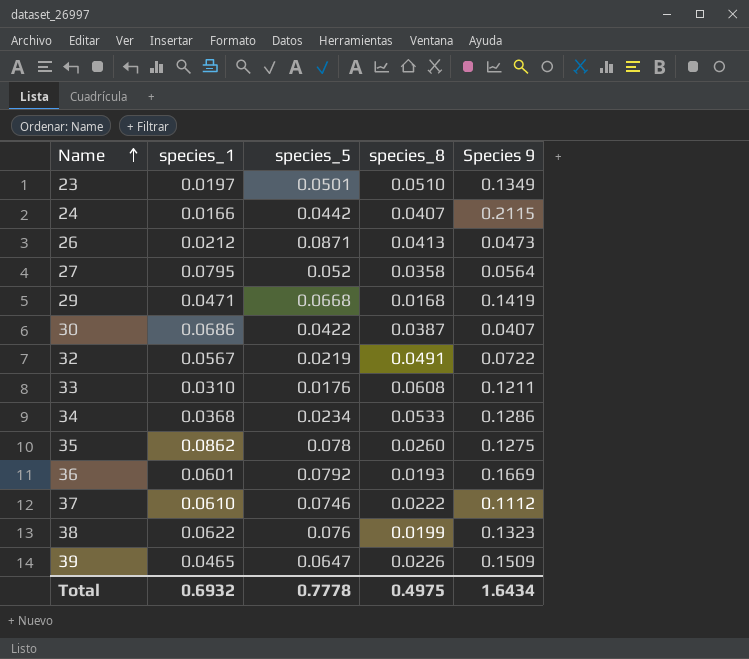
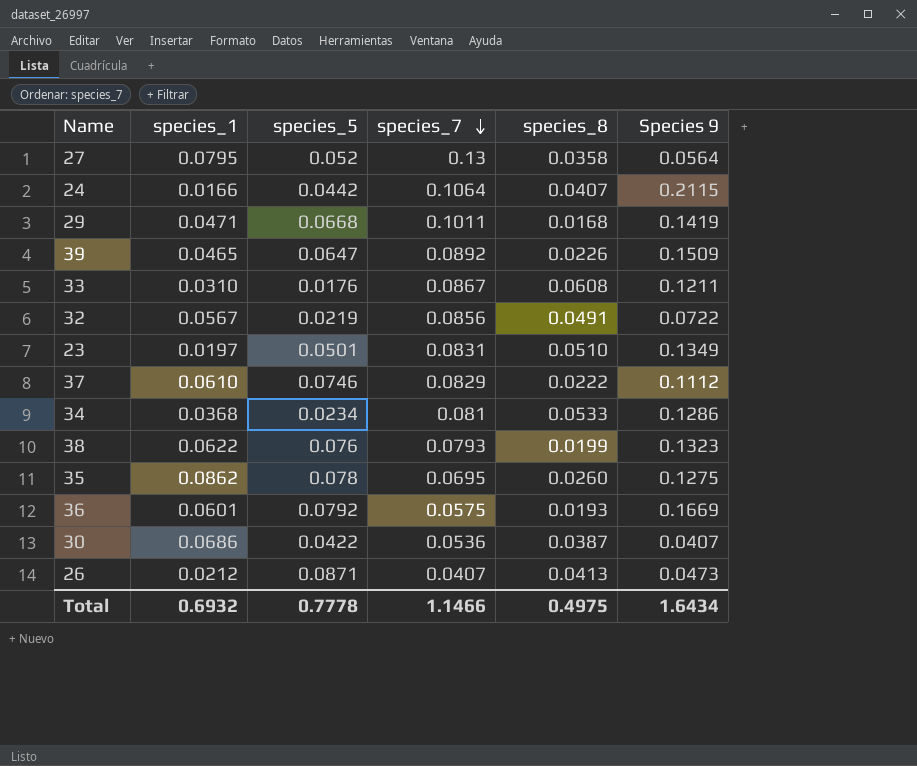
row order: Name ascending -> species_7 descending
column species_7 | position: none -> 4

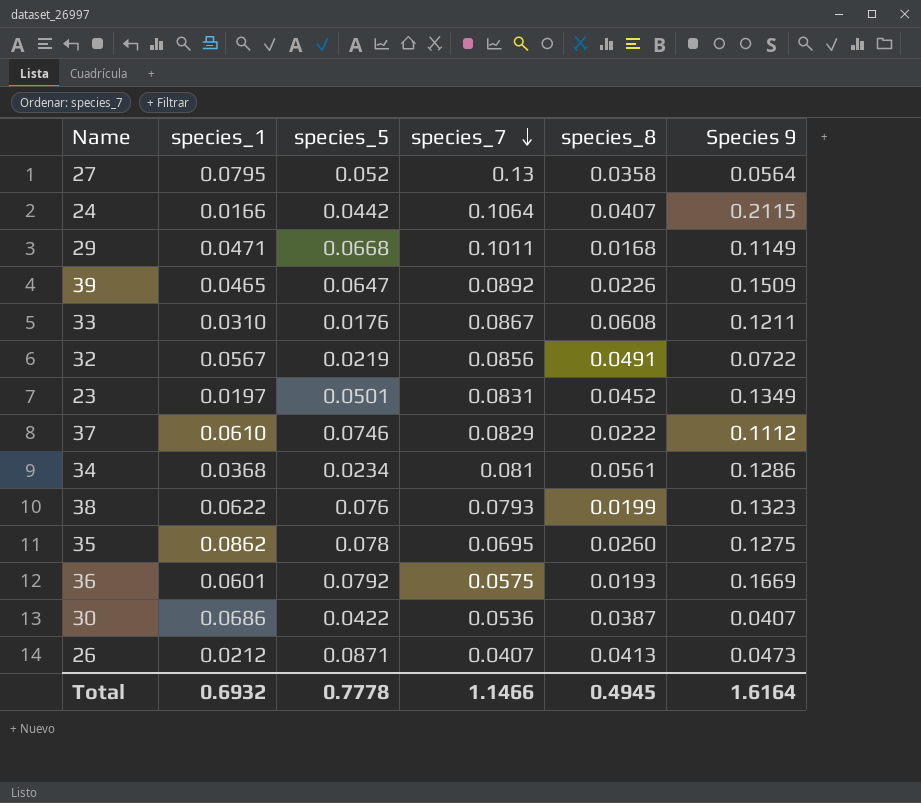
29 | Species 9: 0.1419 -> 0.1149
23 | species_8: 0.0510 -> 0.0452
34 | species_8: 0.0533 -> 0.0561
Total | species_8: 0.4975 -> 0.4945
Total | Species 9: 1.6434 -> 1.6164

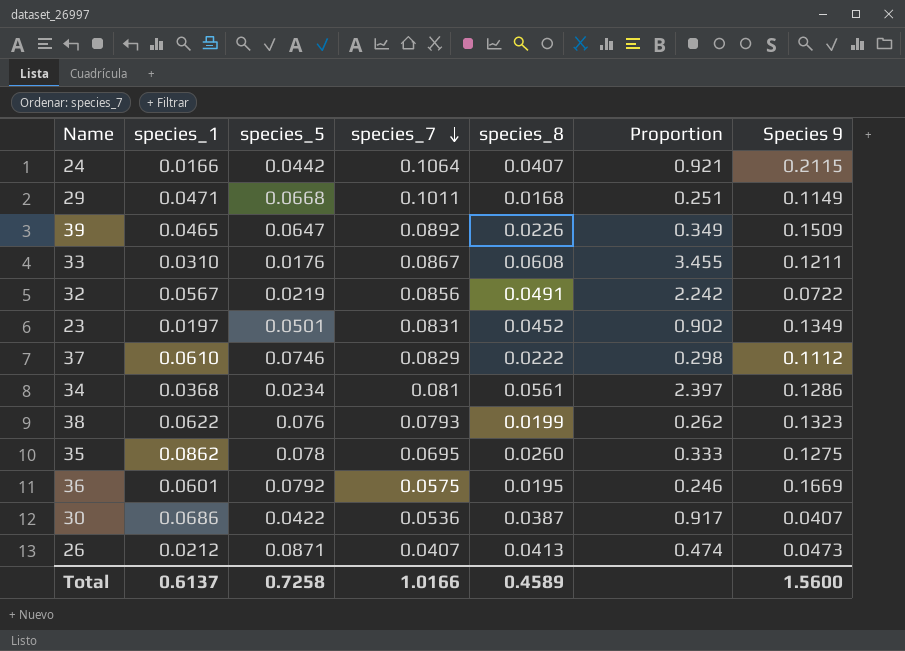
column Proportion | formula: none -> [species_8] / [species_5]
row 27: 0.0795 | 0.052 | 0.13 | 0.0358 | 0.0564 -> none
36 | species_8: 0.0193 -> 0.0195
Total | species_1: 0.6932 -> 0.6137
Total | species_5: 0.7778 -> 0.7258
Total | species_7: 1.1466 -> 1.0166
Total | species_8: 0.4945 -> 0.4589
Total | Species 9: 1.6164 -> 1.5600

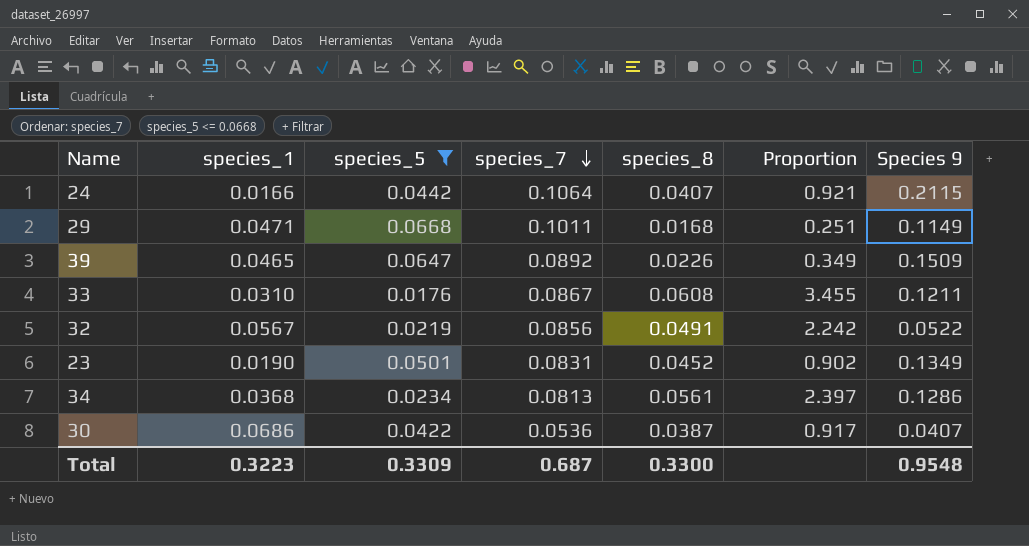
filter: none -> species_5 <= 0.0668
32 | Species 9: 0.0722 -> 0.0522
23 | species_1: 0.0197 -> 0.0190
34 | species_7: 0.081 -> 0.0813
Total | species_1: 0.6137 -> 0.3223
Total | species_5: 0.7258 -> 0.3309
Total | species_7: 1.0166 -> 0.687
Total | species_8: 0.4589 -> 0.3300
Total | Species 9: 1.5600 -> 0.9548

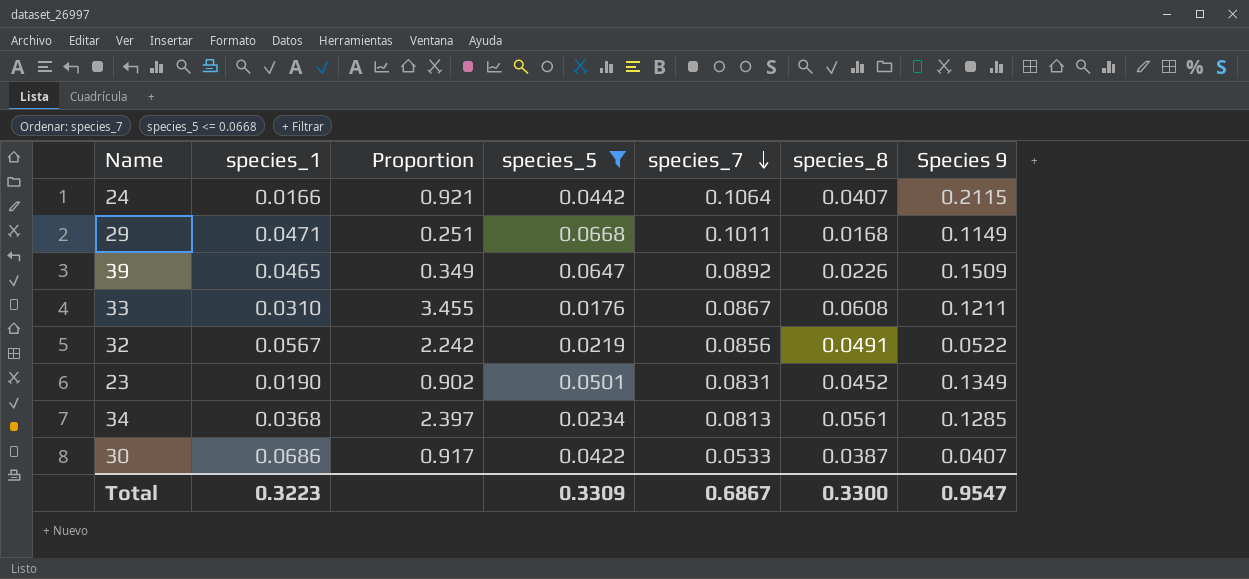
column Proportion | position: 6 -> 3
34 | Species 9: 0.1286 -> 0.1285
30 | species_7: 0.0536 -> 0.0533
Total | species_7: 0.687 -> 0.6867
Total | Species 9: 0.9548 -> 0.9547

